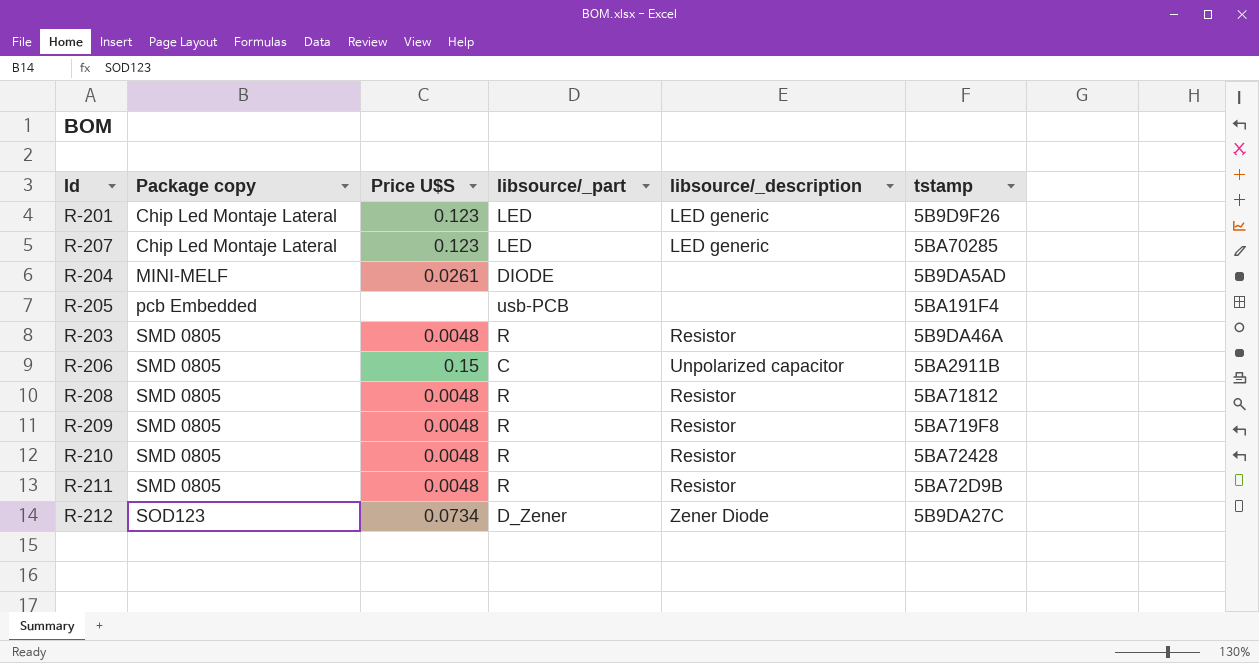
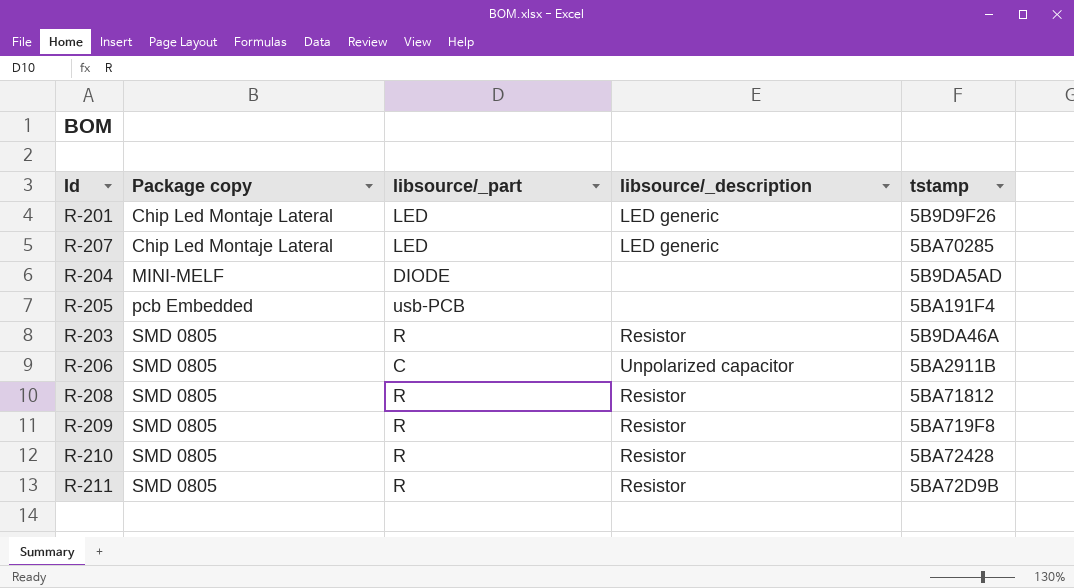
column Price U$S | position: 3 -> none
row R-212: SOD123 | 0.0734 | D_Zener | Zener Diode | 5B9DA27C -> none

